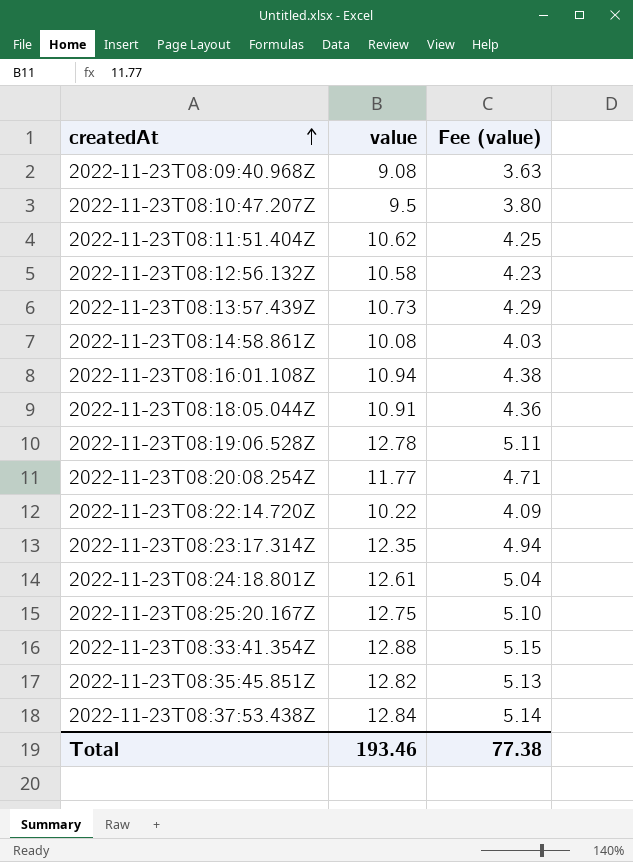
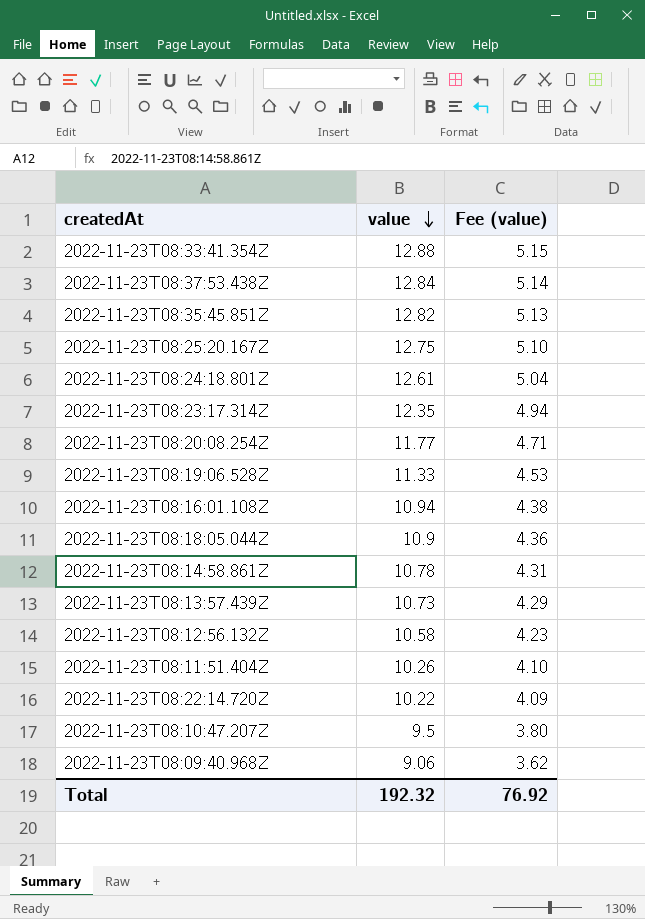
row order: createdAt ascending -> value descending
2022-11-23T08:19:06.528Z | value: 12.78 -> 11.33
2022-11-23T08:19:06.528Z | Fee (value): 5.11 -> 4.53
2022-11-23T08:18:05.044Z | value: 10.91 -> 10.9
2022-11-23T08:14:58.861Z | value: 10.08 -> 10.78
2022-11-23T08:14:58.861Z | Fee (value): 4.03 -> 4.31
2022-11-23T08:11:51.404Z | value: 10.62 -> 10.26
2022-11-23T08:11:51.404Z | Fee (value): 4.25 -> 4.10
2022-11-23T08:09:40.968Z | value: 9.08 -> 9.06
2022-11-23T08:09:40.968Z | Fee (value): 3.63 -> 3.62
Total | value: 193.46 -> 192.32
Total | Fee (value): 77.38 -> 76.92

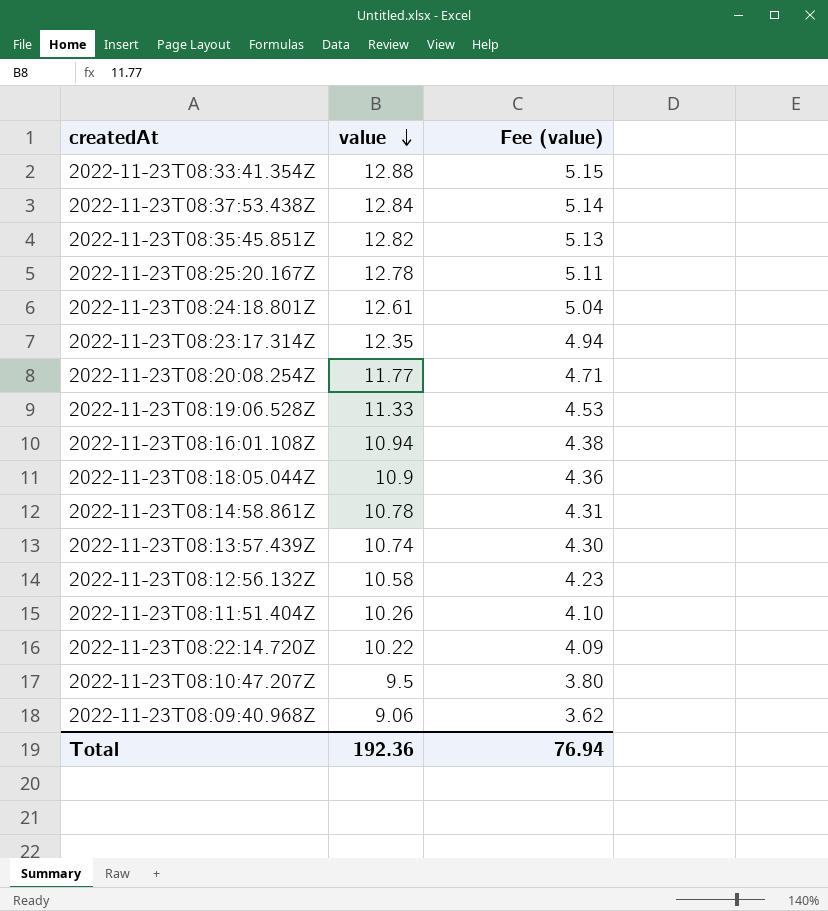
2022-11-23T08:25:20.167Z | value: 12.75 -> 12.78
2022-11-23T08:25:20.167Z | Fee (value): 5.10 -> 5.11
2022-11-23T08:13:57.439Z | value: 10.73 -> 10.74
2022-11-23T08:13:57.439Z | Fee (value): 4.29 -> 4.30
Total | value: 192.32 -> 192.36
Total | Fee (value): 76.92 -> 76.94

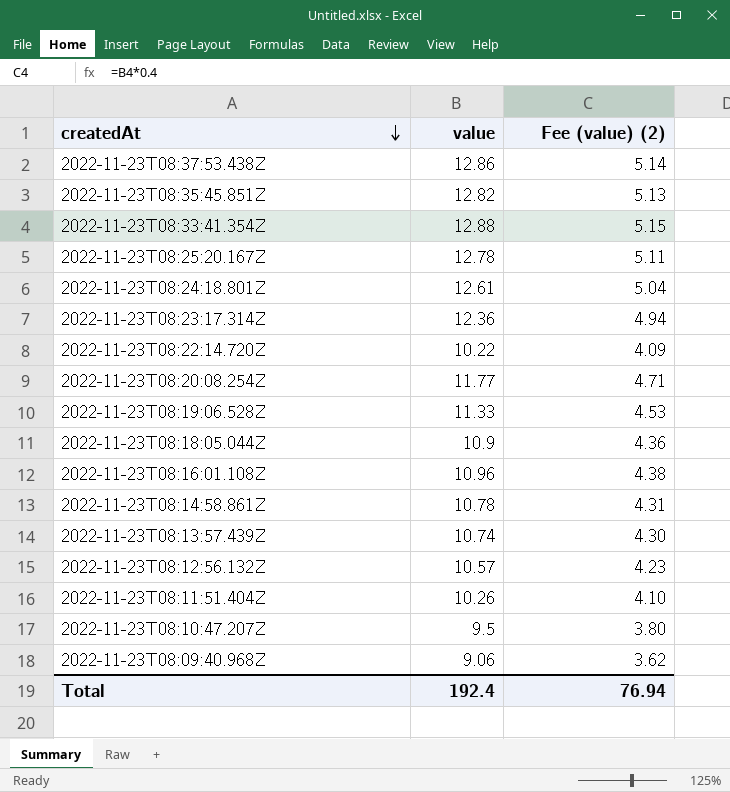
row order: value descending -> createdAt descending
column name: Fee (value) -> Fee (value) (2)
2022-11-23T08:37:53.438Z | value: 12.84 -> 12.86
2022-11-23T08:23:17.314Z | value: 12.35 -> 12.36
2022-11-23T08:16:01.108Z | value: 10.94 -> 10.96
2022-11-23T08:12:56.132Z | value: 10.58 -> 10.57
Total | value: 192.36 -> 192.4

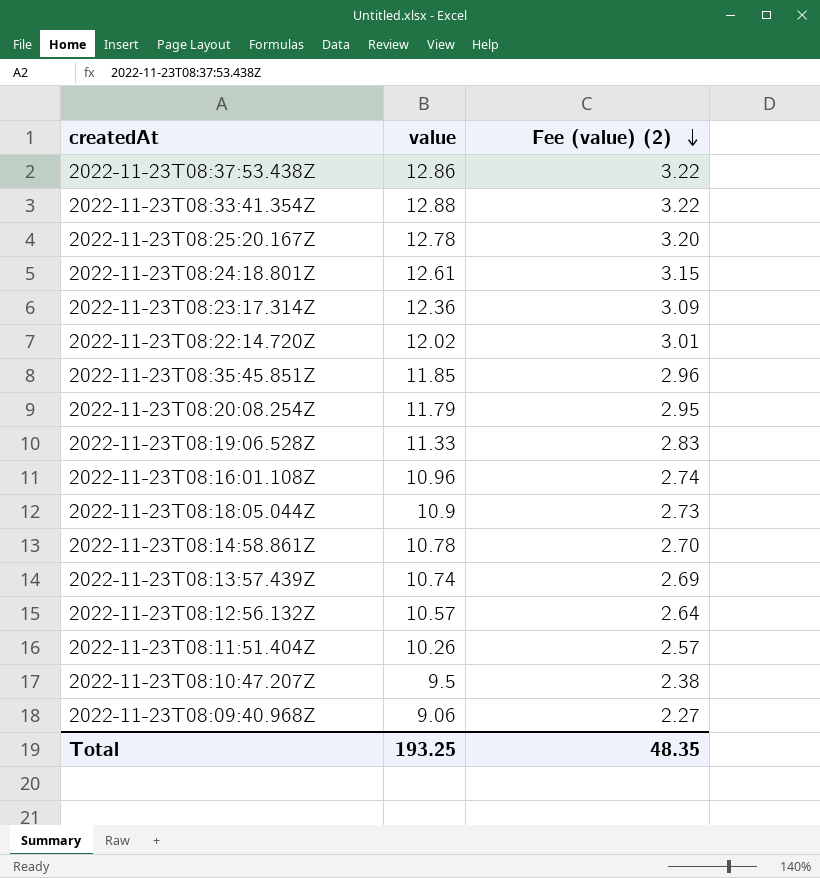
row order: createdAt descending -> Fee (value) (2) descending
column Fee (value) (2) | formula: [value] * 0.4 -> [value] * 0.25
2022-11-23T08:22:14.720Z | value: 10.22 -> 12.02
2022-11-23T08:35:45.851Z | value: 12.82 -> 11.85
2022-11-23T08:20:08.254Z | value: 11.77 -> 11.79
Total | value: 192.4 -> 193.25
Total | Fee (value) (2): 76.94 -> 48.35

